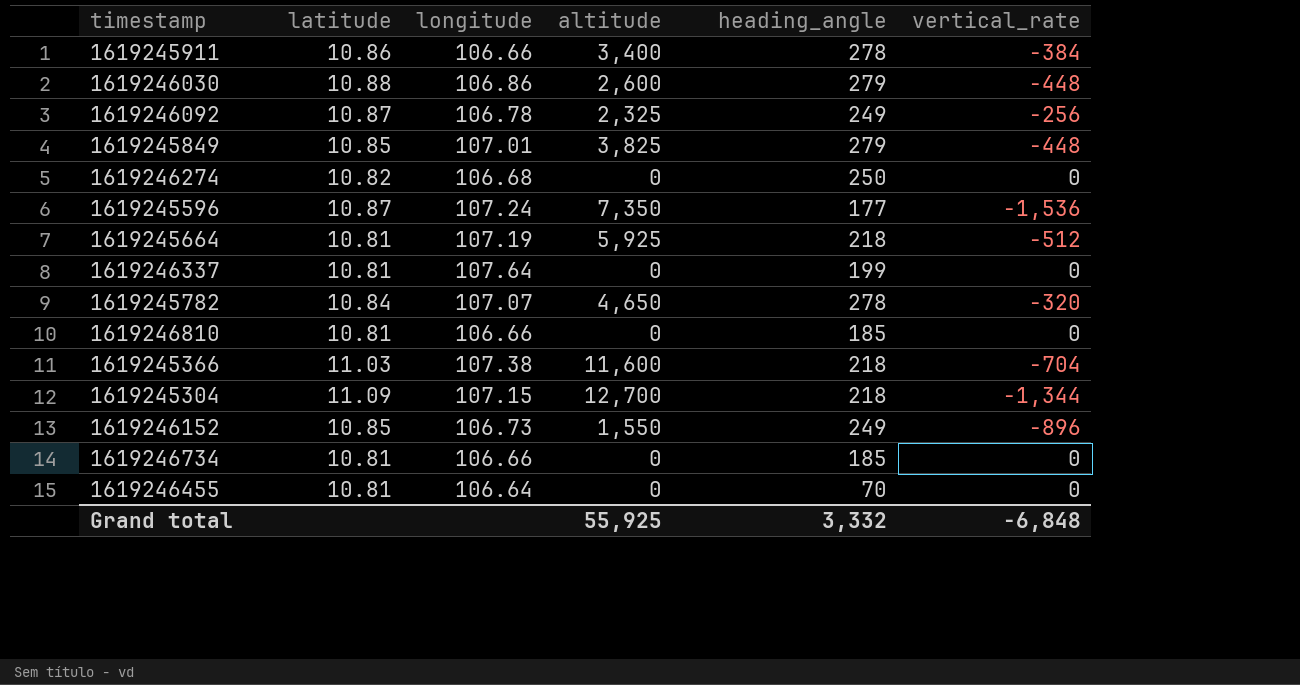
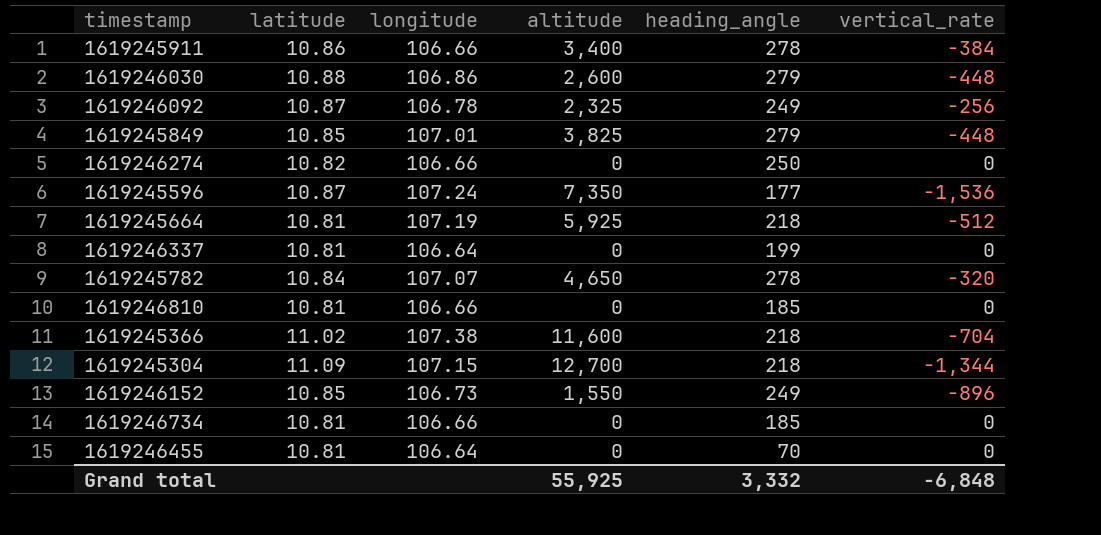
1619246274 | longitude: 106.68 -> 106.66
1619246337 | longitude: 107.64 -> 106.64
1619245366 | latitude: 11.03 -> 11.02

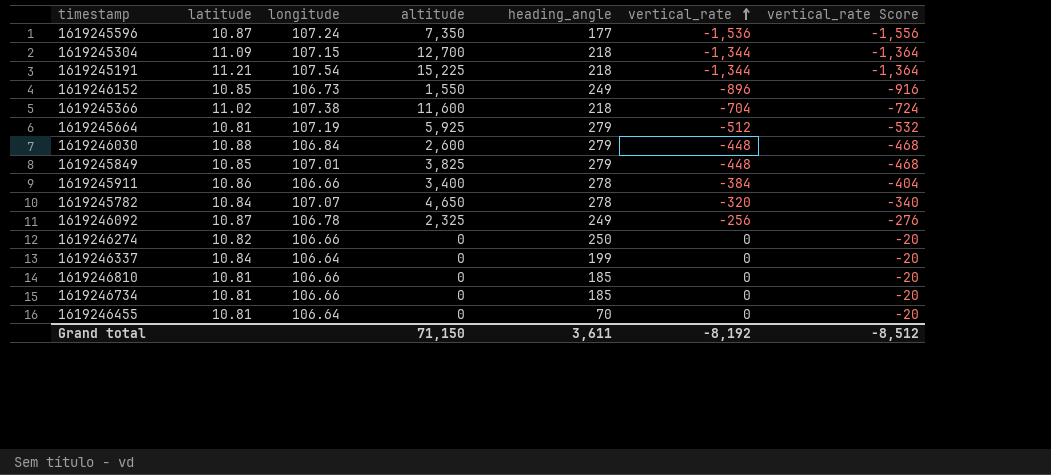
row order: none -> vertical_rate ascending
column vertical_rate Score | formula: none -> [vertical_rate] - 20
row 1619245191: none -> 11.21 | 107.54 | 15,225 | 218 | -1,344 | -1,364
1619245664 | heading_angle: 218 -> 279
1619246030 | longitude: 106.86 -> 106.84
1619246337 | latitude: 10.81 -> 10.84
Grand total | altitude: 55,925 -> 71,150
Grand total | heading_angle: 3,332 -> 3,611
Grand total | vertical_rate: -6,848 -> -8,192

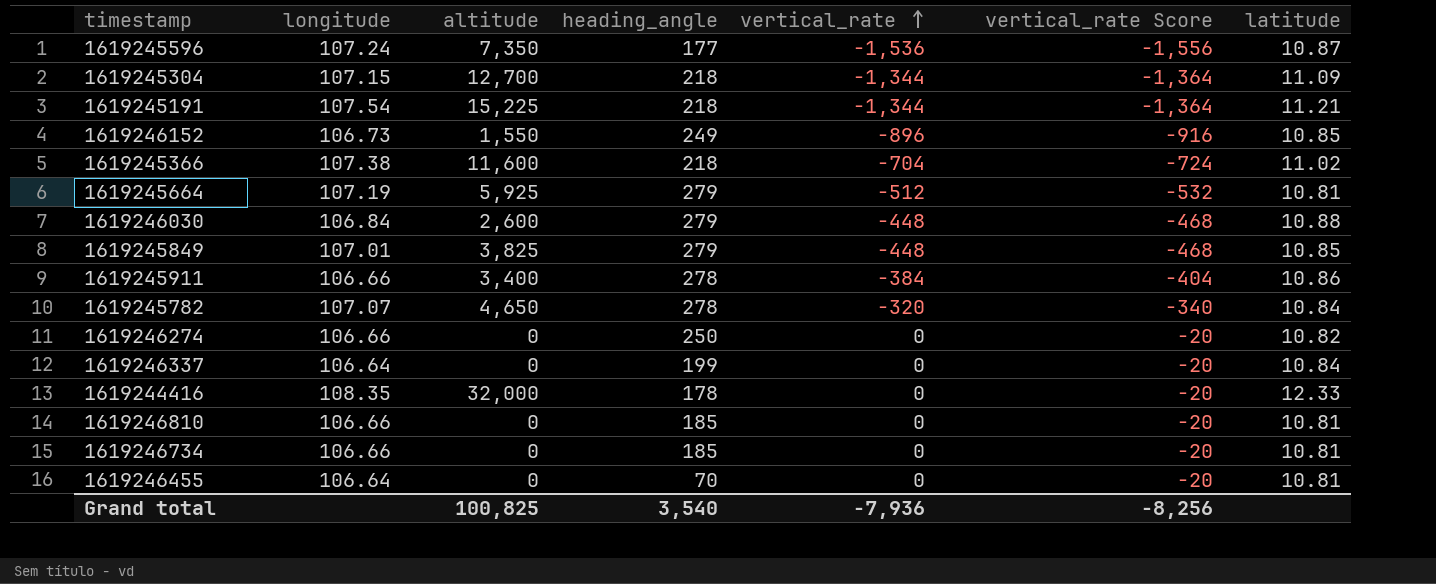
column latitude | position: 2 -> 7
row 1619246092: 10.87 | 106.78 | 2,325 | 249 | -256 | -276 -> none
row 1619244416: none -> 108.35 | 32,000 | 178 | 0 | -20 | 12.33
Grand total | altitude: 71,150 -> 100,825
Grand total | heading_angle: 3,611 -> 3,540
Grand total | vertical_rate: -8,192 -> -7,936
Grand total | vertical_rate Score: -8,512 -> -8,256

